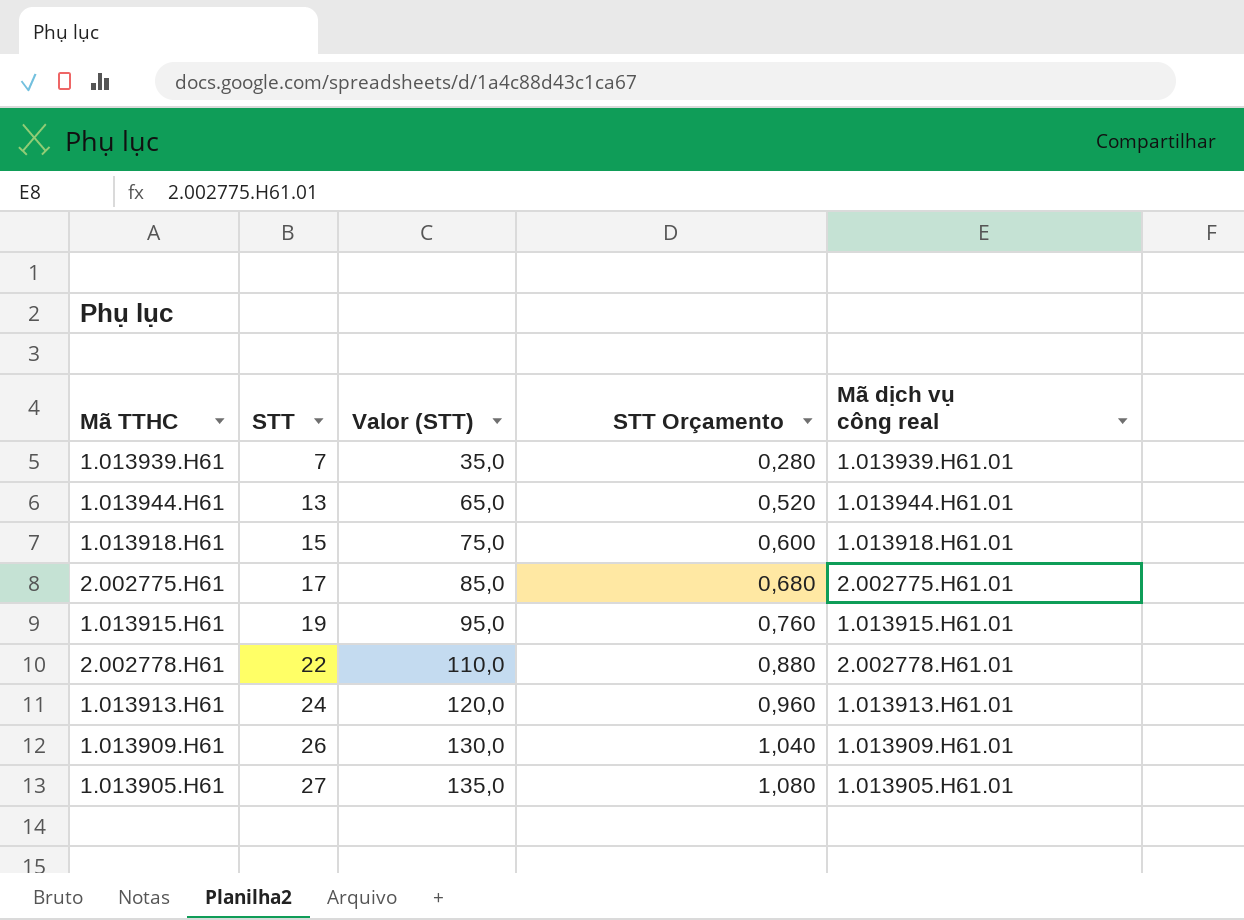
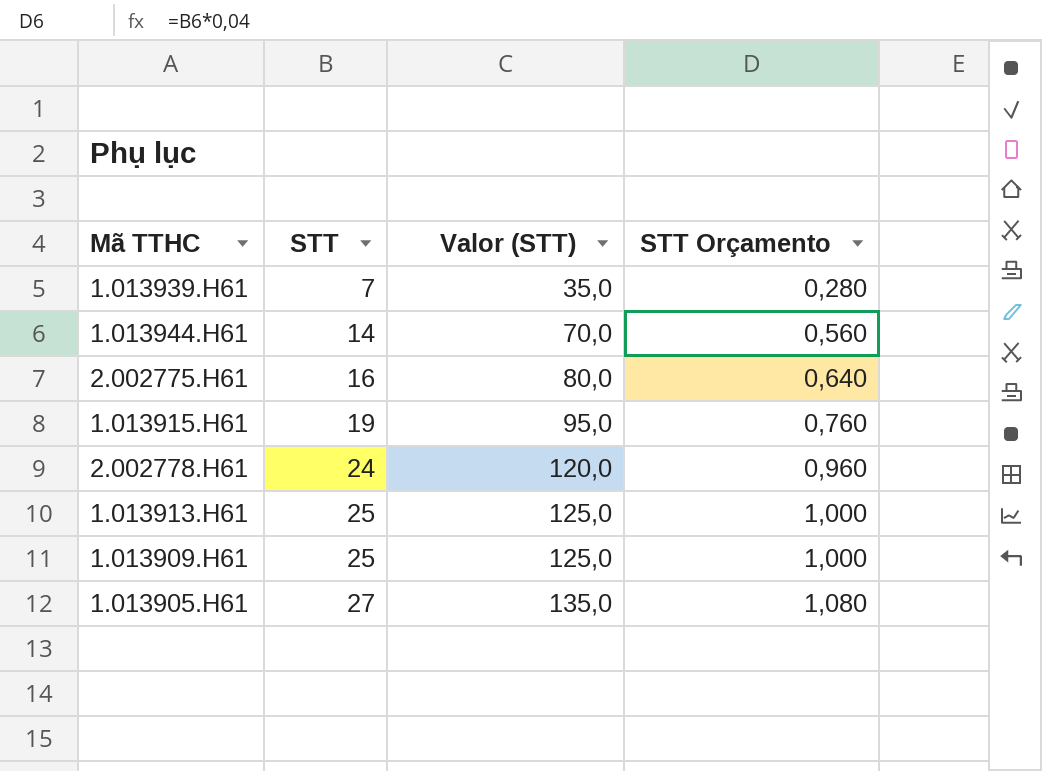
column Mã dịch vụ công real | position: 5 -> none
row 1.013918.H61: 15 | 75,0 | 0,600 | 1.013918.H61.01 -> none
1.013944.H61 | STT: 13 -> 14
1.013944.H61 | Valor (STT): 65,0 -> 70,0
1.013944.H61 | STT Orçamento: 0,520 -> 0,560
2.002775.H61 | STT: 17 -> 16
2.002775.H61 | Valor (STT): 85,0 -> 80,0
2.002775.H61 | STT Orçamento: 0,680 -> 0,640
2.002778.H61 | STT: 22 -> 24
2.002778.H61 | Valor (STT): 110,0 -> 120,0
2.002778.H61 | STT Orçamento: 0,880 -> 0,960
1.013913.H61 | STT: 24 -> 25
1.013913.H61 | Valor (STT): 120,0 -> 125,0
1.013913.H61 | STT Orçamento: 0,960 -> 1,000
1.013909.H61 | STT: 26 -> 25
1.013909.H61 | Valor (STT): 130,0 -> 125,0
1.013909.H61 | STT Orçamento: 1,040 -> 1,000

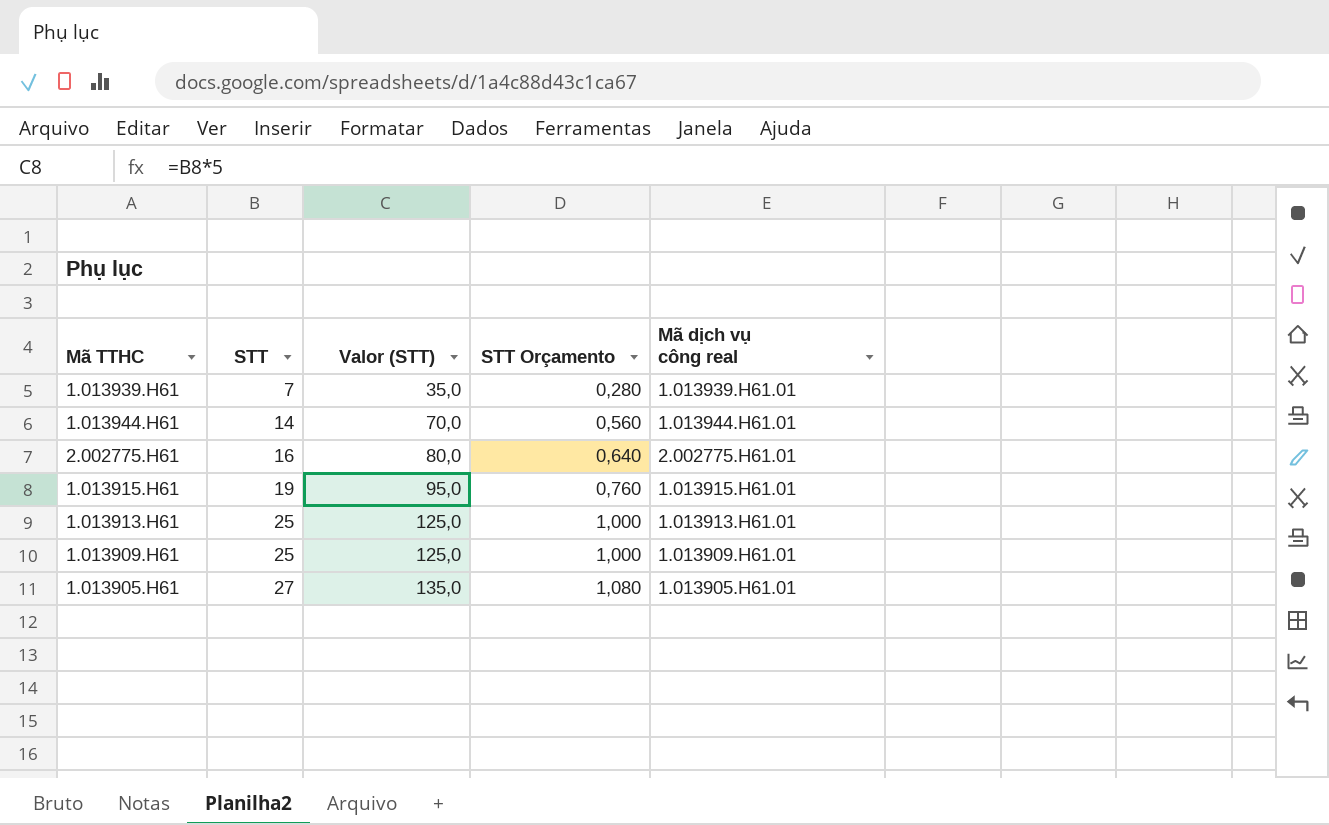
column Mã dịch vụ công real | position: none -> 5
row 2.002778.H61: 24 | 120,0 | 0,960 -> none

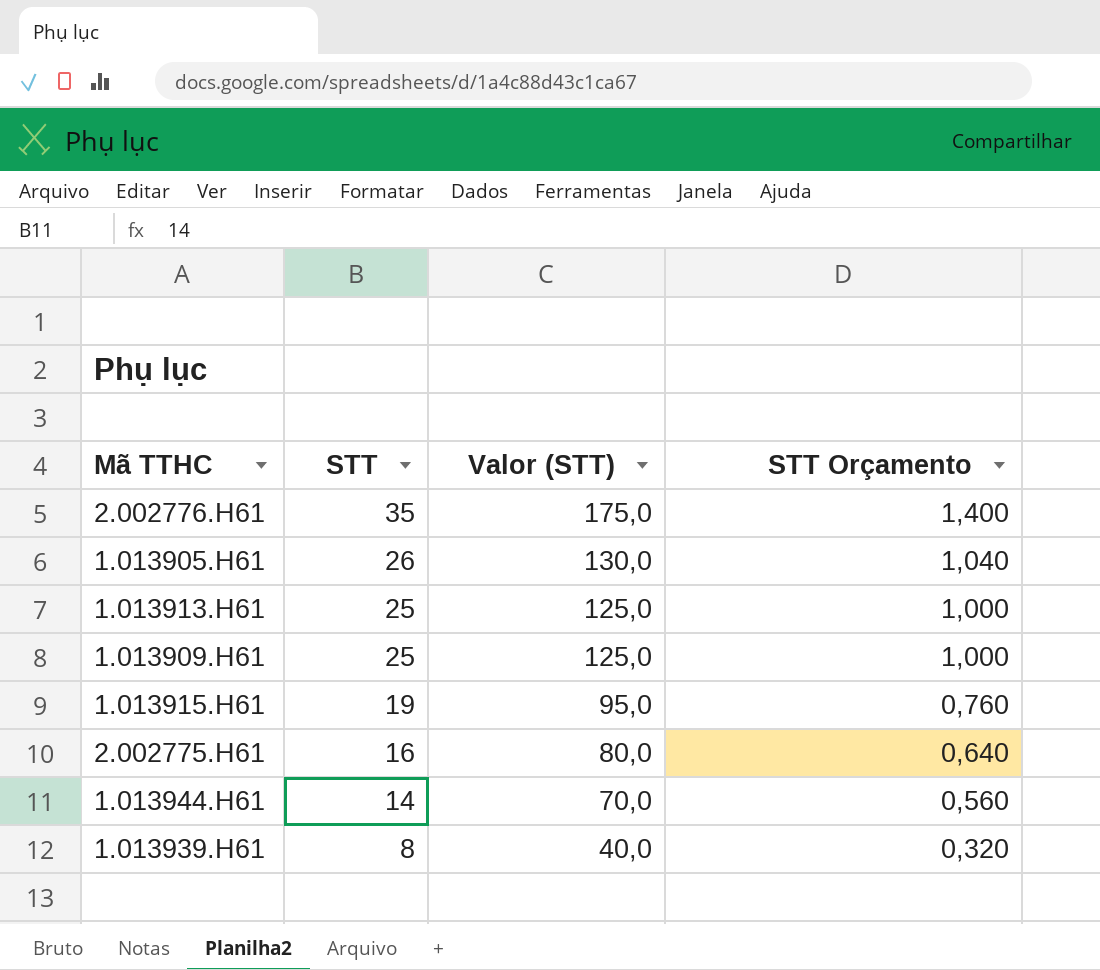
row order: STT ascending -> STT descending
column Mã dịch vụ công real | position: 5 -> none
row 2.002776.H61: none -> 35 | 175,0 | 1,400
1.013905.H61 | STT: 27 -> 26
1.013905.H61 | Valor (STT): 135,0 -> 130,0
1.013905.H61 | STT Orçamento: 1,080 -> 1,040
1.013939.H61 | STT: 7 -> 8
1.013939.H61 | Valor (STT): 35,0 -> 40,0
1.013939.H61 | STT Orçamento: 0,280 -> 0,320

